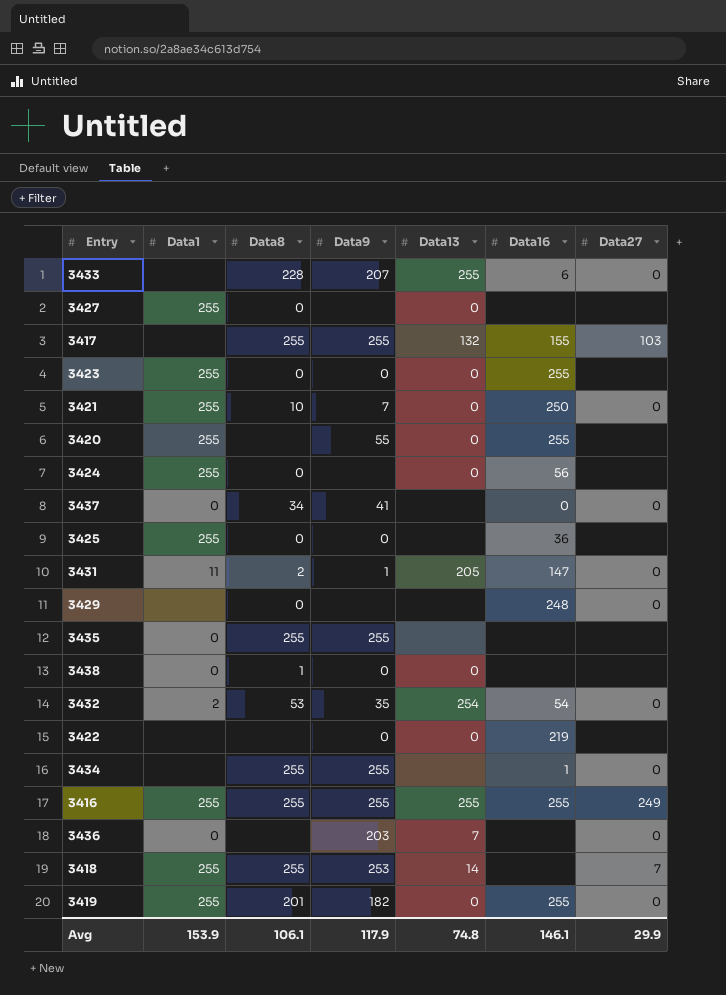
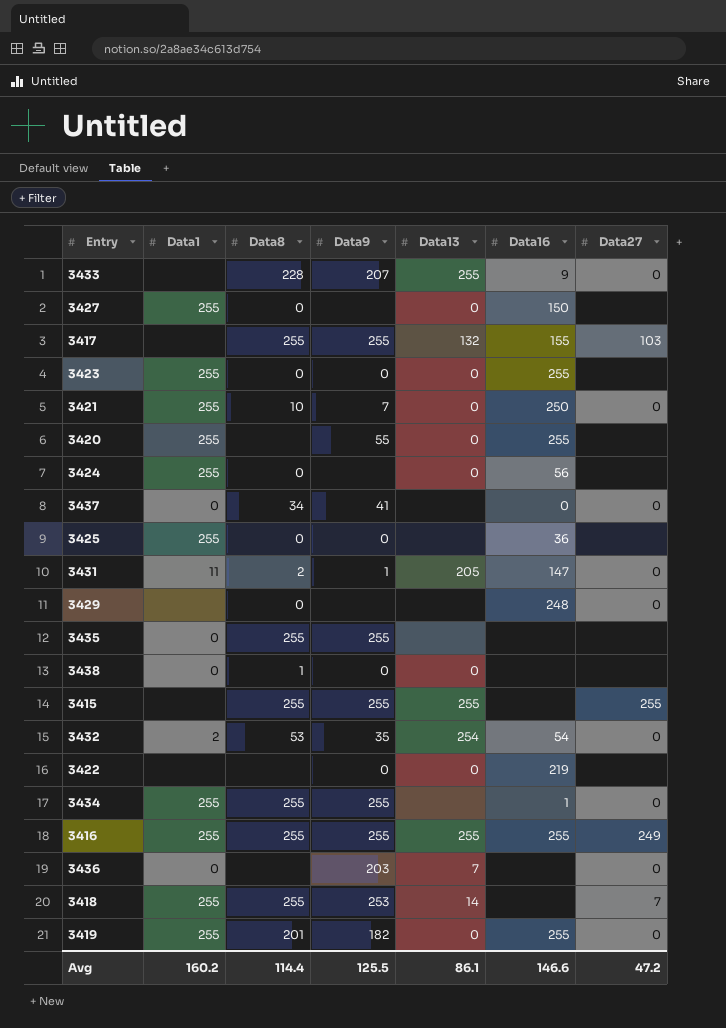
3433 | Data16: 6 -> 9
3427 | Data16: none -> 150
row 3415: none -> none | 255 | 255 | 255 | none | 255
3434 | Data1: none -> 255
Avg | Data1: 153.9 -> 160.2
Avg | Data8: 106.1 -> 114.4
Avg | Data9: 117.9 -> 125.5
Avg | Data13: 74.8 -> 86.1
Avg | Data16: 146.1 -> 146.6
Avg | Data27: 29.9 -> 47.2

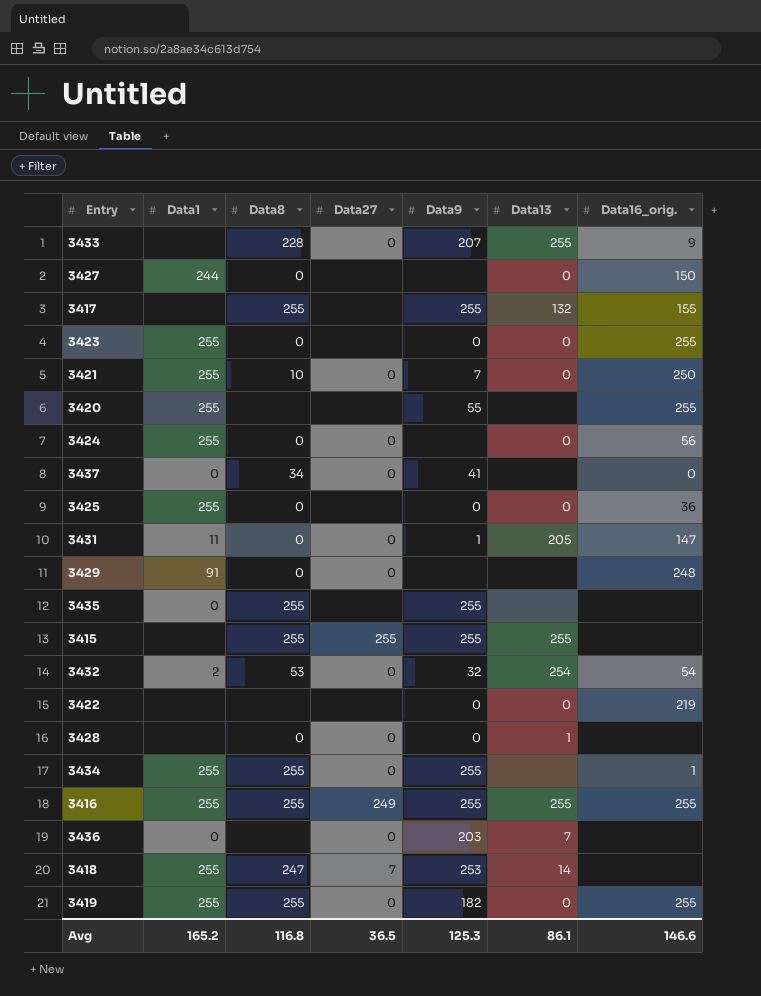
column Data27 | position: 7 -> 4
column name: Data16 -> Data16_orig.
row 3438: 0 | 1 | 0 | 0 | none | none -> none
3427 | Data1: 255 -> 244
3417 | Data27: 103 -> none
3420 | Data13: 0 -> none
3424 | Data27: none -> 0
3425 | Data13: none -> 0
3431 | Data8: 2 -> 0
3429 | Data1: none -> 91
3432 | Data9: 35 -> 32
row 3428: none -> none | 0 | 0 | 0 | 1 | none
3418 | Data8: 255 -> 247
3419 | Data8: 201 -> 255
Avg | Data1: 160.2 -> 165.2
Avg | Data8: 114.4 -> 116.8
Avg | Data27: 47.2 -> 36.5
Avg | Data9: 125.5 -> 125.3

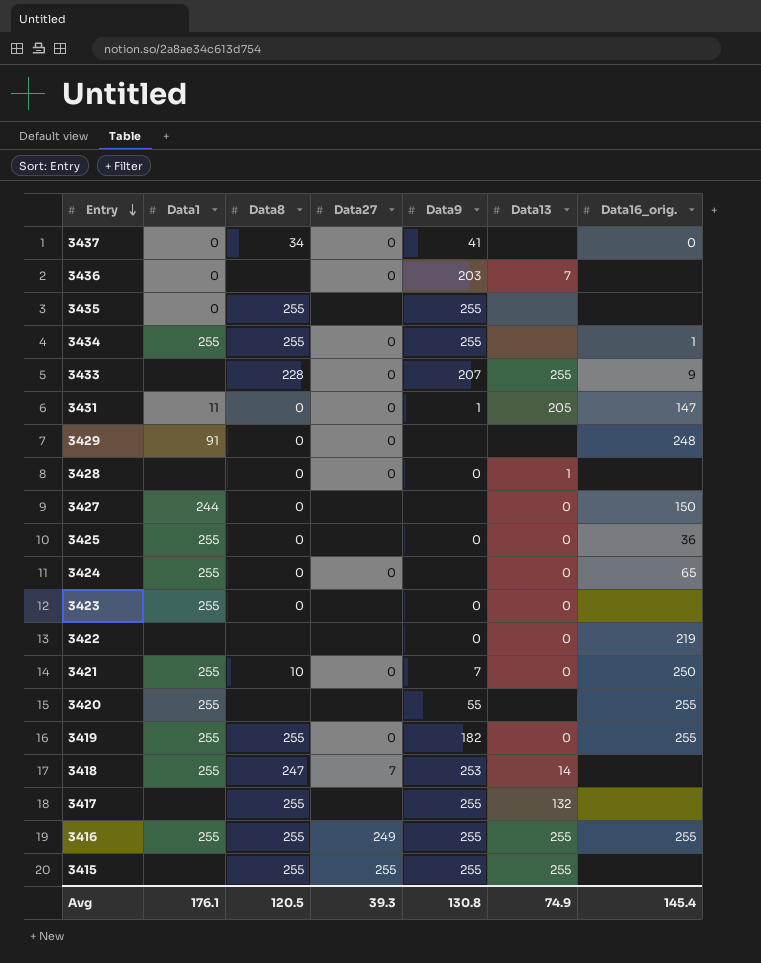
row order: none -> Entry descending
row 3432: 2 | 53 | 0 | 32 | 254 | 54 -> none
3424 | Data16_orig.: 56 -> 65
3423 | Data16_orig.: 255 -> none
3417 | Data16_orig.: 155 -> none
Avg | Data1: 165.2 -> 176.1
Avg | Data8: 116.8 -> 120.5
Avg | Data27: 36.5 -> 39.3
Avg | Data9: 125.3 -> 130.8
Avg | Data13: 86.1 -> 74.9
Avg | Data16_orig.: 146.6 -> 145.4

